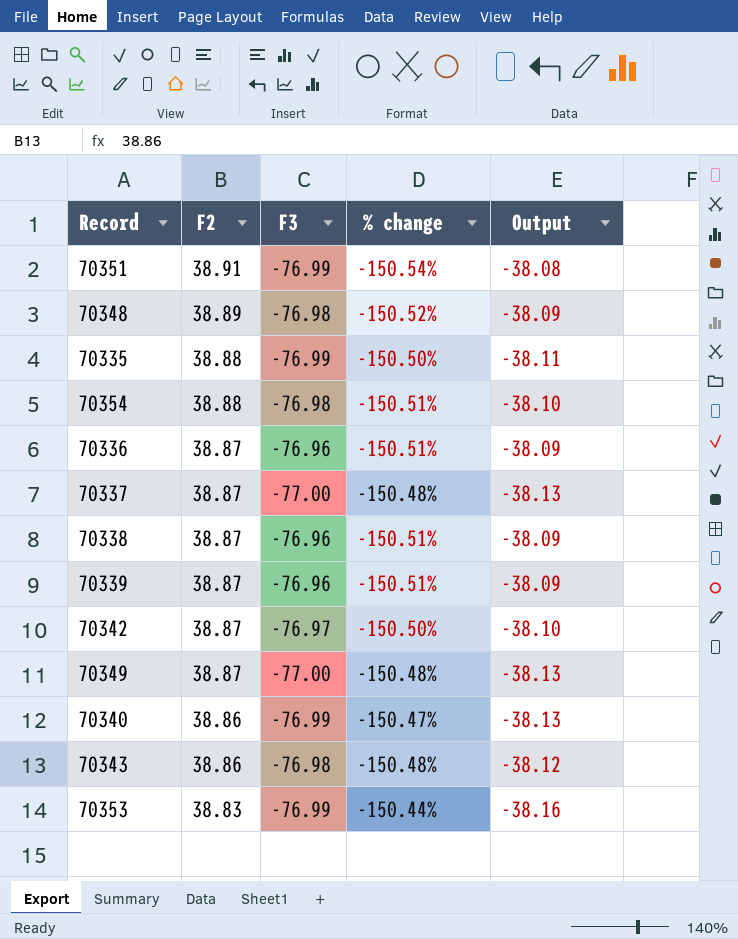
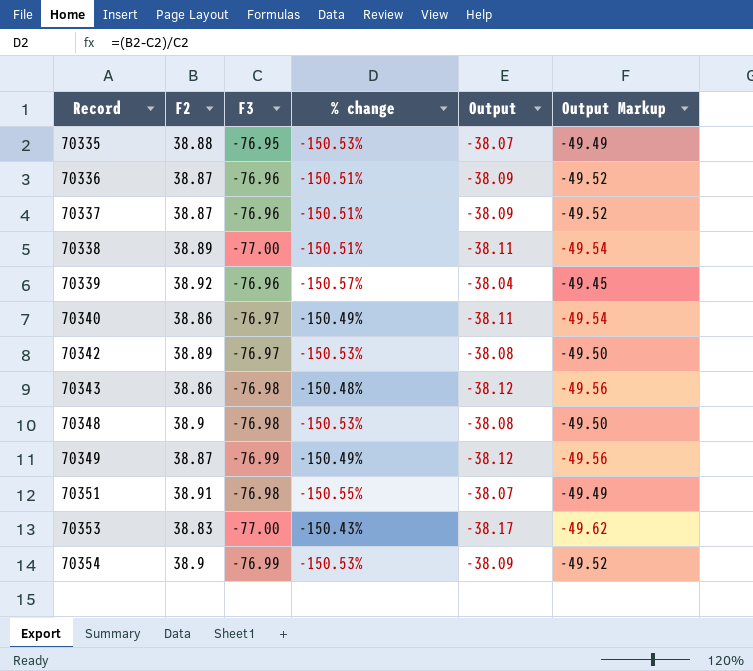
row order: F2 descending -> Record ascending
column Output Markup | formula: none -> [Output] * 1.3
70335 | F3: -76.99 -> -76.95
70335 | % change: -150.50% -> -150.53%
70335 | Output: -38.11 -> -38.07
70337 | F3: -77.00 -> -76.96
70337 | % change: -150.48% -> -150.51%
70337 | Output: -38.13 -> -38.09
70338 | F2: 38.87 -> 38.89
70338 | F3: -76.96 -> -77.00
70338 | Output: -38.09 -> -38.11
70339 | F2: 38.87 -> 38.92
70339 | % change: -150.51% -> -150.57%
70339 | Output: -38.09 -> -38.04
70340 | F3: -76.99 -> -76.97
70340 | % change: -150.47% -> -150.49%
70340 | Output: -38.13 -> -38.11
70342 | F2: 38.87 -> 38.89
70342 | % change: -150.50% -> -150.53%
70342 | Output: -38.10 -> -38.08
70348 | F2: 38.89 -> 38.9
70348 | % change: -150.52% -> -150.53%
70348 | Output: -38.09 -> -38.08
70349 | F3: -77.00 -> -76.99
70349 | % change: -150.48% -> -150.49%
70349 | Output: -38.13 -> -38.12
70351 | F3: -76.99 -> -76.98
70351 | % change: -150.54% -> -150.55%
70351 | Output: -38.08 -> -38.07
70353 | F3: -76.99 -> -77.00
70353 | % change: -150.44% -> -150.43%
70353 | Output: -38.16 -> -38.17
70354 | F2: 38.88 -> 38.9
70354 | F3: -76.98 -> -76.99
70354 | % change: -150.51% -> -150.53%
70354 | Output: -38.10 -> -38.09

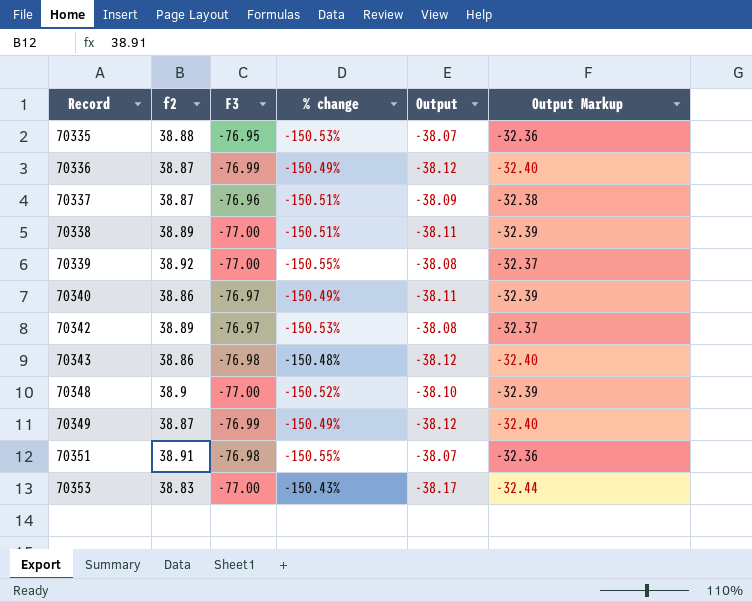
column name: F2 -> f2
column Output Markup | formula: [Output] * 1.3 -> [Output] * 0.85
row 70354: 38.9 | -76.99 | -150.53% | -38.09 | -49.52 -> none
70336 | F3: -76.96 -> -76.99
70336 | % change: -150.51% -> -150.49%
70336 | Output: -38.09 -> -38.12
70339 | F3: -76.96 -> -77.00
70339 | % change: -150.57% -> -150.55%
70339 | Output: -38.04 -> -38.08
70348 | F3: -76.98 -> -77.00
70348 | % change: -150.53% -> -150.52%
70348 | Output: -38.08 -> -38.10

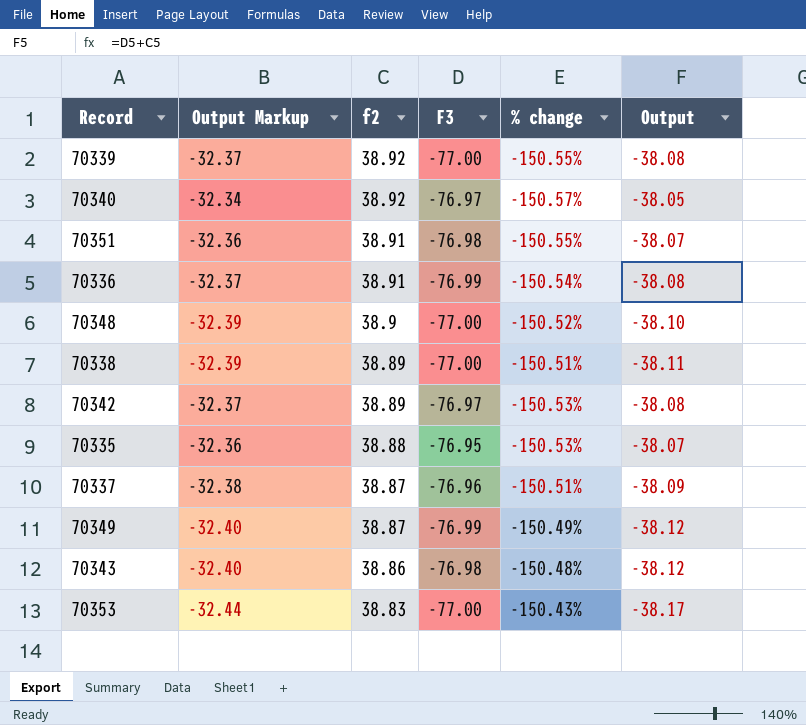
row order: Record ascending -> f2 descending
column Output Markup | position: 6 -> 2
70340 | Output Markup: -32.39 -> -32.34
70340 | f2: 38.86 -> 38.92
70340 | % change: -150.49% -> -150.57%
70340 | Output: -38.11 -> -38.05
70336 | Output Markup: -32.40 -> -32.37
70336 | f2: 38.87 -> 38.91
70336 | % change: -150.49% -> -150.54%
70336 | Output: -38.12 -> -38.08

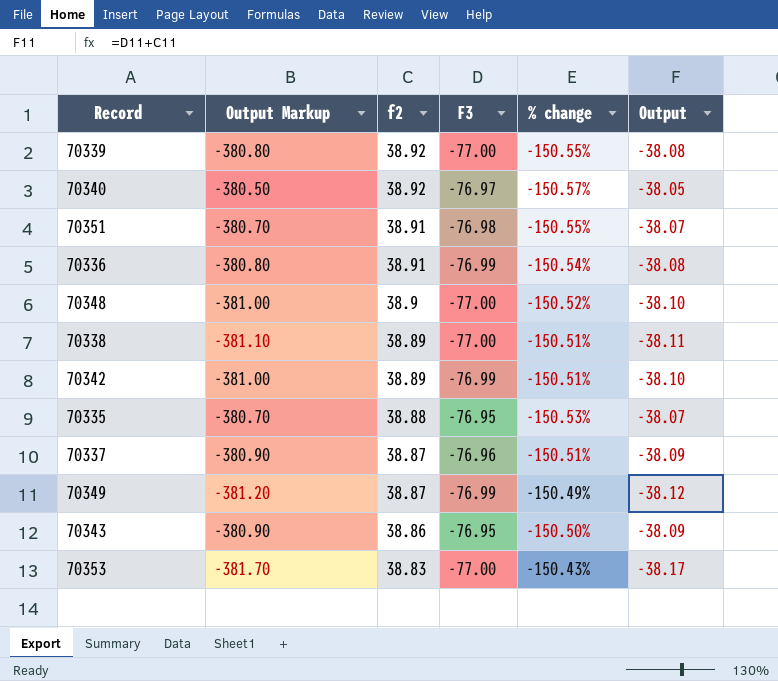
column Output Markup | formula: [Output] * 0.85 -> [Output] * 10
70342 | F3: -76.97 -> -76.99
70342 | % change: -150.53% -> -150.51%
70342 | Output: -38.08 -> -38.10
70343 | F3: -76.98 -> -76.95
70343 | % change: -150.48% -> -150.50%
70343 | Output: -38.12 -> -38.09

